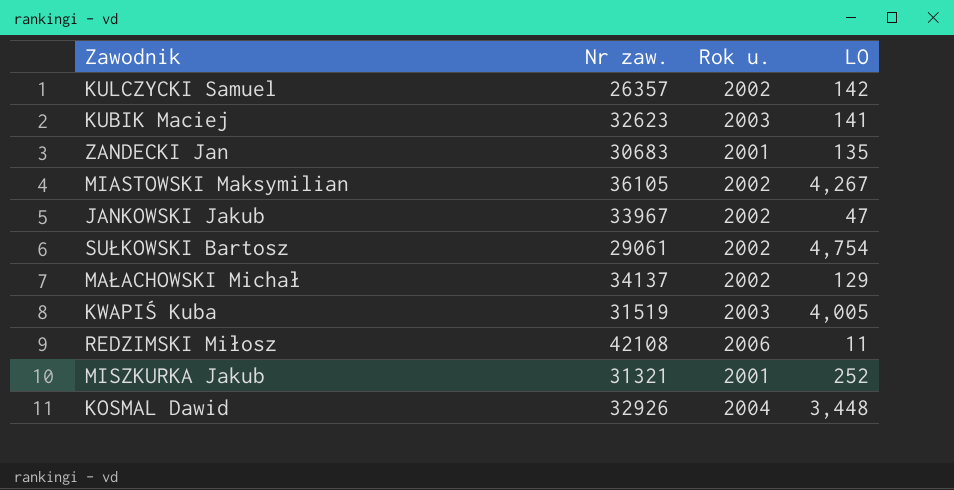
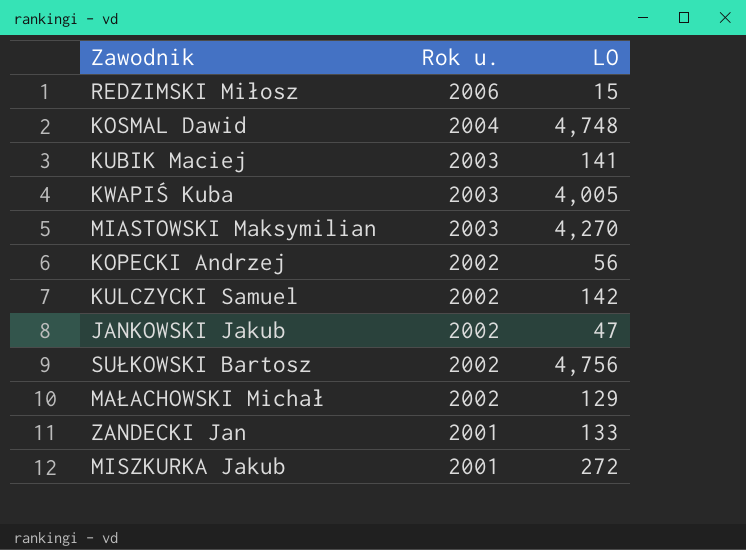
row order: none -> Rok u. descending
column Nr zaw. | position: 2 -> none
REDZIMSKI Miłosz | LO: 11 -> 15
KOSMAL Dawid | LO: 3,448 -> 4,748
MIASTOWSKI Maksymilian | Rok u.: 2002 -> 2003
MIASTOWSKI Maksymilian | LO: 4,267 -> 4,270
row KOPECKI Andrzej: none -> 2002 | 56
SUŁKOWSKI Bartosz | LO: 4,754 -> 4,756
ZANDECKI Jan | LO: 135 -> 133
MISZKURKA Jakub | LO: 252 -> 272

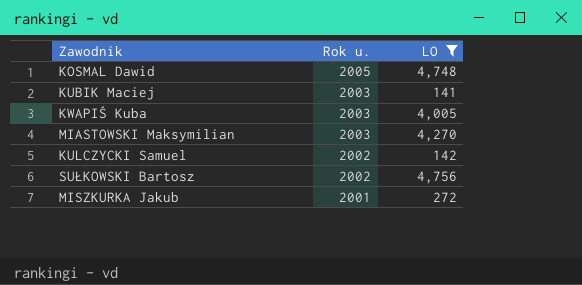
filter: none -> LO >= 141
KOSMAL Dawid | Rok u.: 2004 -> 2005

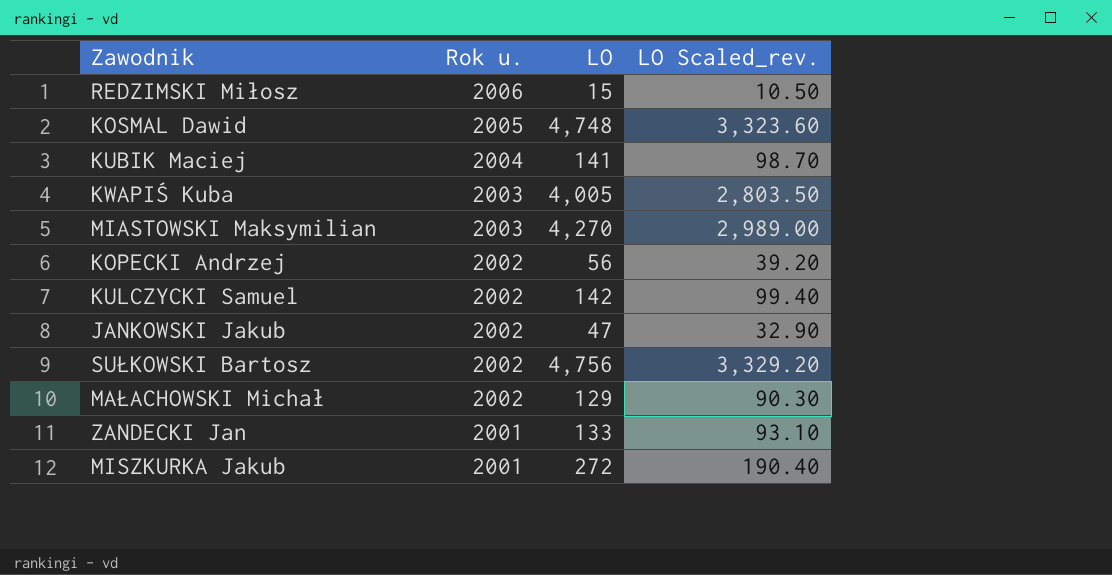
filter: LO >= 141 -> none
column LO Scaled_rev. | formula: none -> [LO] * 0.7
KUBIK Maciej | Rok u.: 2003 -> 2004

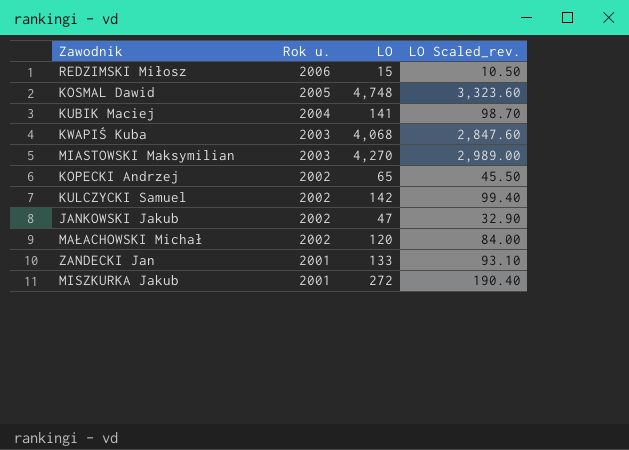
row SUŁKOWSKI Bartosz: 2002 | 4,756 | 3,329.20 -> none
KWAPIŚ Kuba | LO: 4,005 -> 4,068
KWAPIŚ Kuba | LO Scaled_rev.: 2,803.50 -> 2,847.60
KOPECKI Andrzej | LO: 56 -> 65
KOPECKI Andrzej | LO Scaled_rev.: 39.20 -> 45.50
MAŁACHOWSKI Michał | LO: 129 -> 120
MAŁACHOWSKI Michał | LO Scaled_rev.: 90.30 -> 84.00

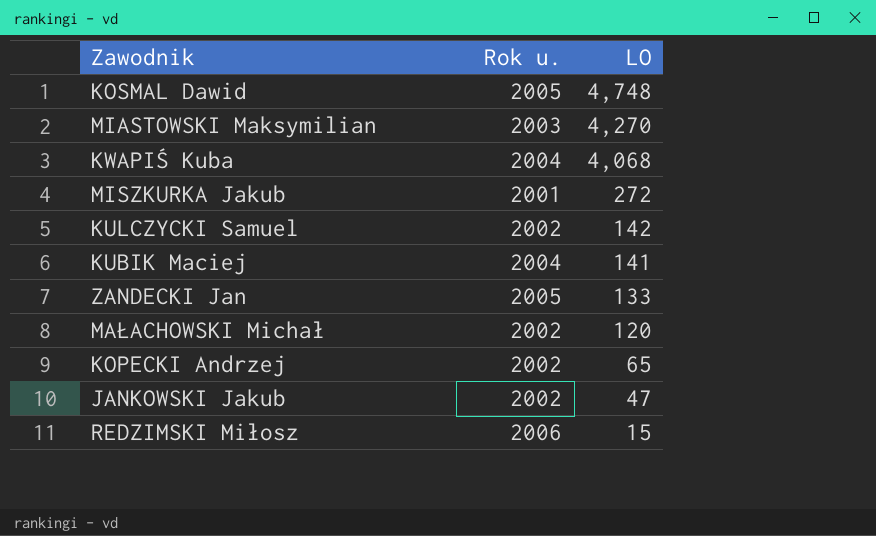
row order: Rok u. descending -> LO descending
column LO Scaled_rev. | formula: [LO] * 0.7 -> none
KWAPIŚ Kuba | Rok u.: 2003 -> 2004
ZANDECKI Jan | Rok u.: 2001 -> 2005

